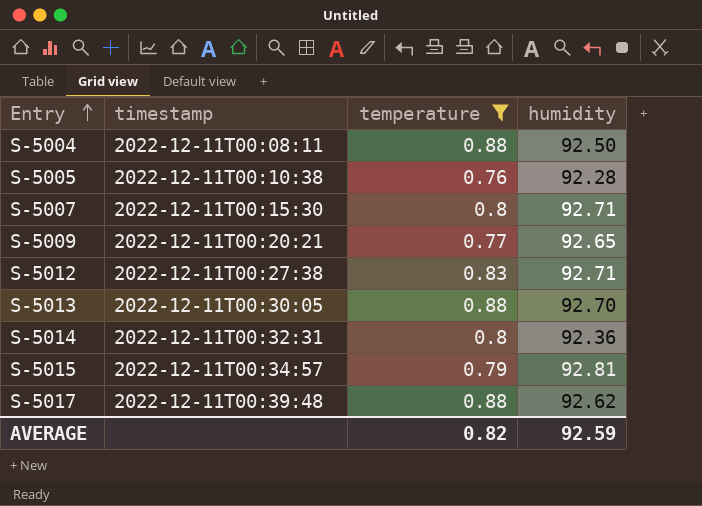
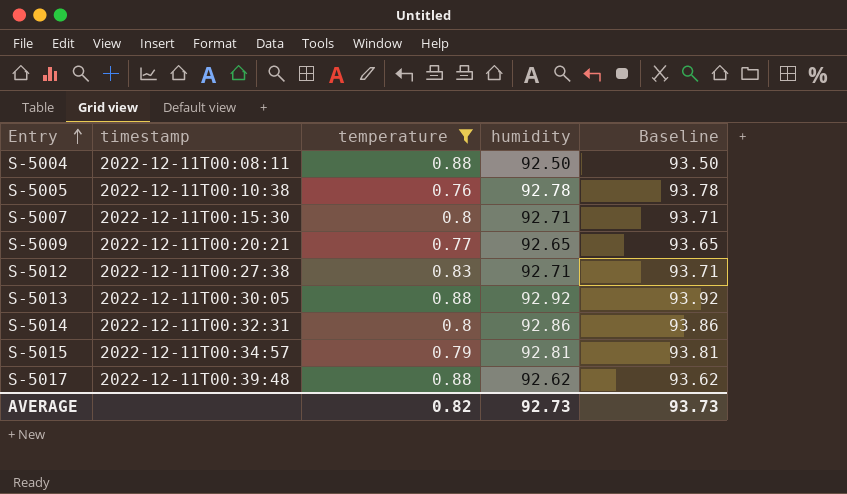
column Baseline | formula: none -> [humidity] + 1
S-5005 | humidity: 92.28 -> 92.78
S-5013 | humidity: 92.70 -> 92.92
S-5014 | humidity: 92.36 -> 92.86
AVERAGE | humidity: 92.59 -> 92.73

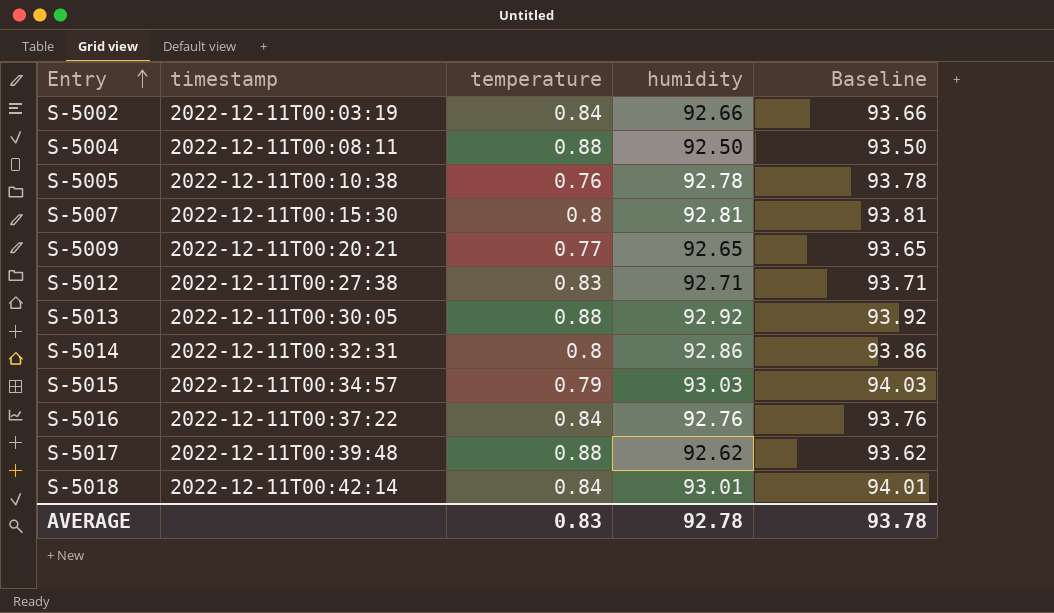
filter: temperature != 0.84 -> none
S-5007 | humidity: 92.71 -> 92.81
S-5007 | Baseline: 93.71 -> 93.81
S-5015 | humidity: 92.81 -> 93.03
S-5015 | Baseline: 93.81 -> 94.03
AVERAGE | temperature: 0.82 -> 0.83
AVERAGE | humidity: 92.73 -> 92.78
AVERAGE | Baseline: 93.73 -> 93.78

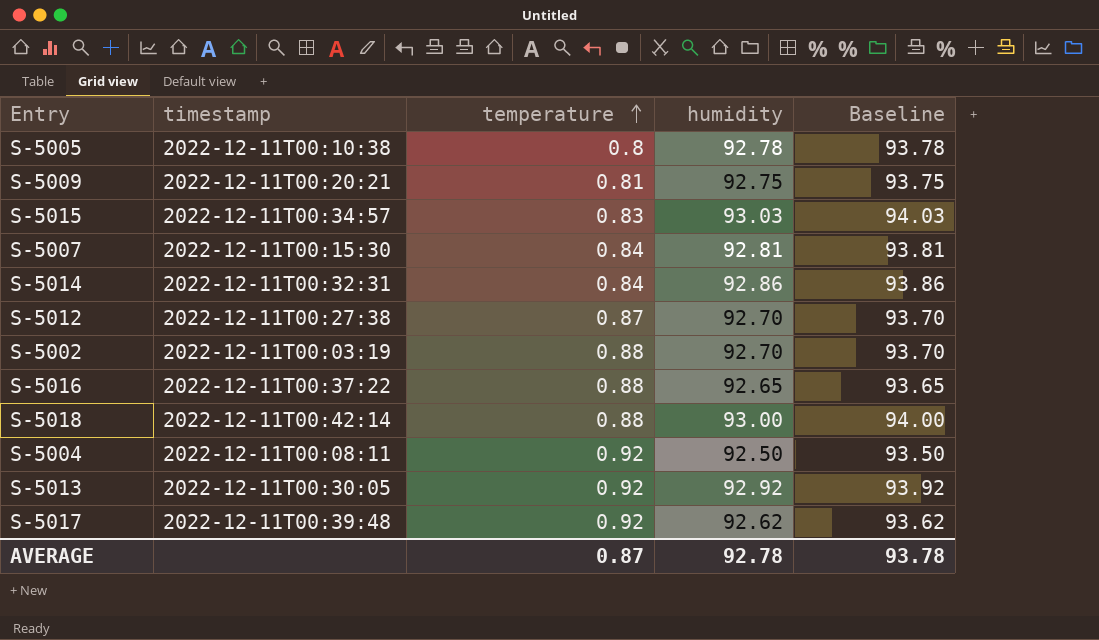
row order: Entry ascending -> temperature ascending
S-5005 | temperature: 0.76 -> 0.8
S-5009 | temperature: 0.77 -> 0.81
S-5009 | humidity: 92.65 -> 92.75
S-5009 | Baseline: 93.65 -> 93.75
S-5015 | temperature: 0.79 -> 0.83
S-5007 | temperature: 0.8 -> 0.84
S-5014 | temperature: 0.8 -> 0.84
S-5012 | temperature: 0.83 -> 0.87
S-5012 | humidity: 92.71 -> 92.70
S-5012 | Baseline: 93.71 -> 93.70
S-5002 | temperature: 0.84 -> 0.88
S-5002 | humidity: 92.66 -> 92.70
S-5002 | Baseline: 93.66 -> 93.70
S-5016 | temperature: 0.84 -> 0.88
S-5016 | humidity: 92.76 -> 92.65
S-5016 | Baseline: 93.76 -> 93.65
S-5018 | temperature: 0.84 -> 0.88
S-5018 | humidity: 93.01 -> 93.00
S-5018 | Baseline: 94.01 -> 94.00
S-5004 | temperature: 0.88 -> 0.92
S-5013 | temperature: 0.88 -> 0.92
S-5017 | temperature: 0.88 -> 0.92
AVERAGE | temperature: 0.83 -> 0.87

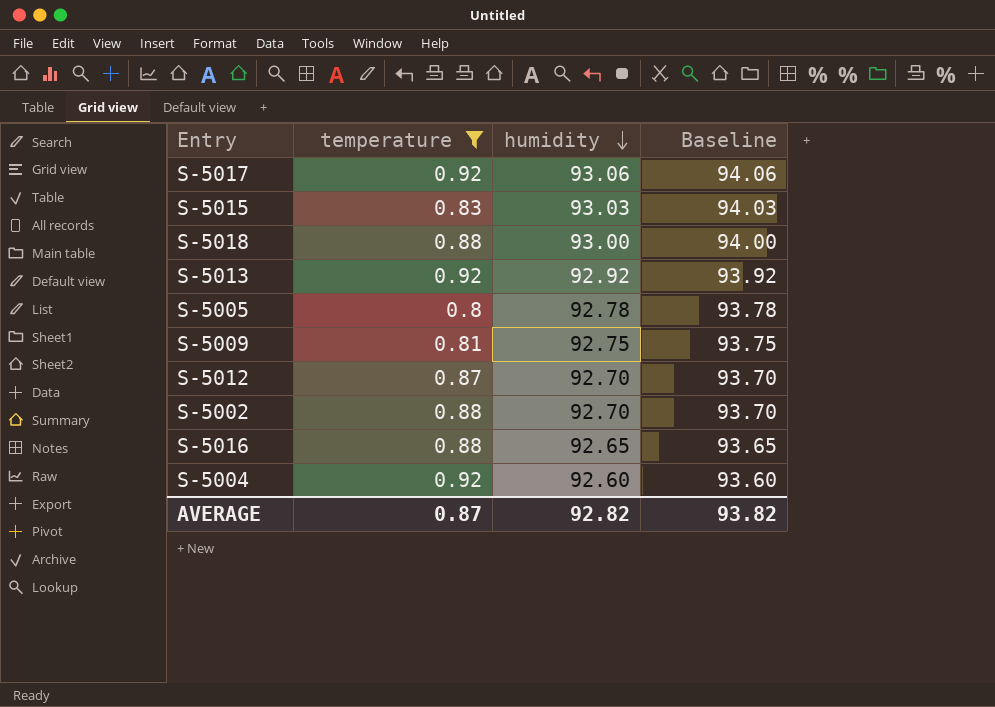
filter: none -> temperature != 0.84
row order: temperature ascending -> humidity descending
column timestamp | position: 2 -> none
S-5017 | humidity: 92.62 -> 93.06
S-5017 | Baseline: 93.62 -> 94.06
S-5004 | humidity: 92.50 -> 92.60
S-5004 | Baseline: 93.50 -> 93.60
AVERAGE | humidity: 92.78 -> 92.82
AVERAGE | Baseline: 93.78 -> 93.82

